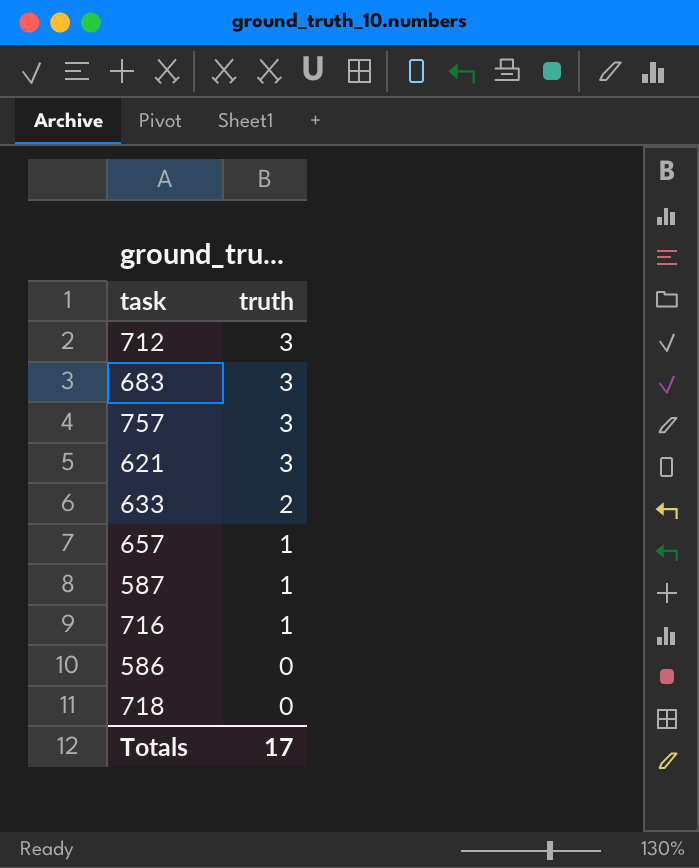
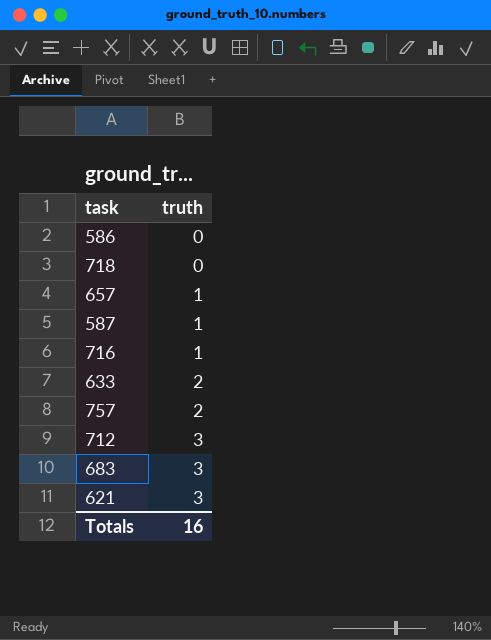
row order: truth descending -> truth ascending
757 | truth: 3 -> 2
Totals | truth: 17 -> 16

